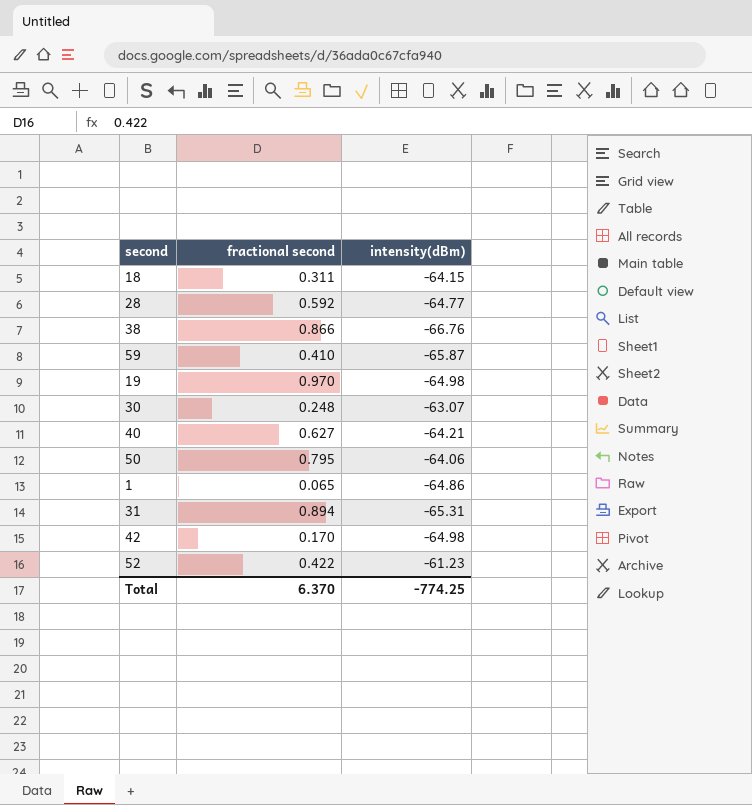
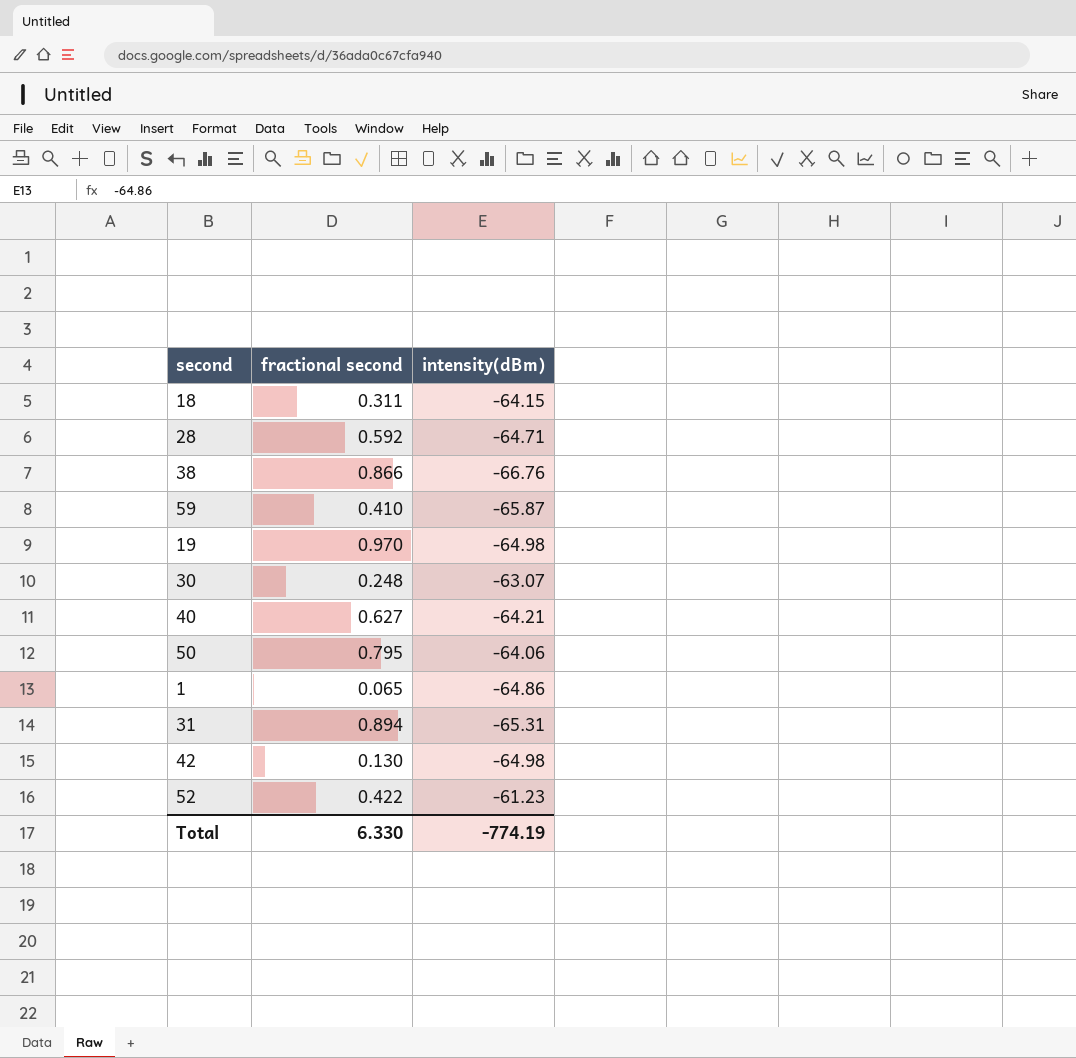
28 | intensity(dBm): -64.77 -> -64.71
42 | fractional second: 0.170 -> 0.130
Total | fractional second: 6.370 -> 6.330
Total | intensity(dBm): -774.25 -> -774.19

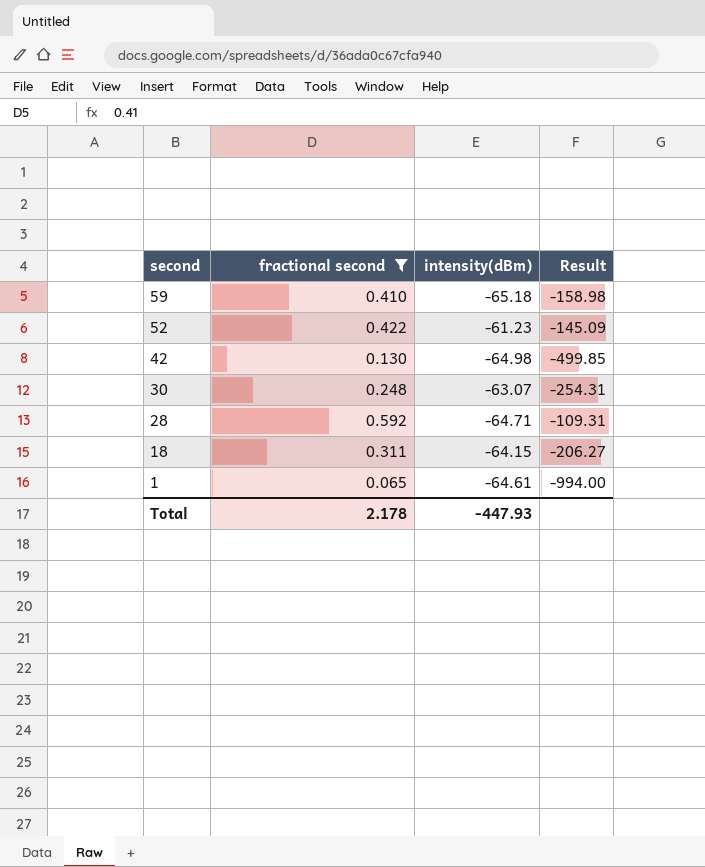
filter: none -> fractional second <= 0.592
row order: none -> second descending
column Result | formula: none -> [intensity(dBm)] / [fractional second]
59 | intensity(dBm): -65.87 -> -65.18
1 | intensity(dBm): -64.86 -> -64.61
Total | fractional second: 6.330 -> 2.178
Total | intensity(dBm): -774.19 -> -447.93

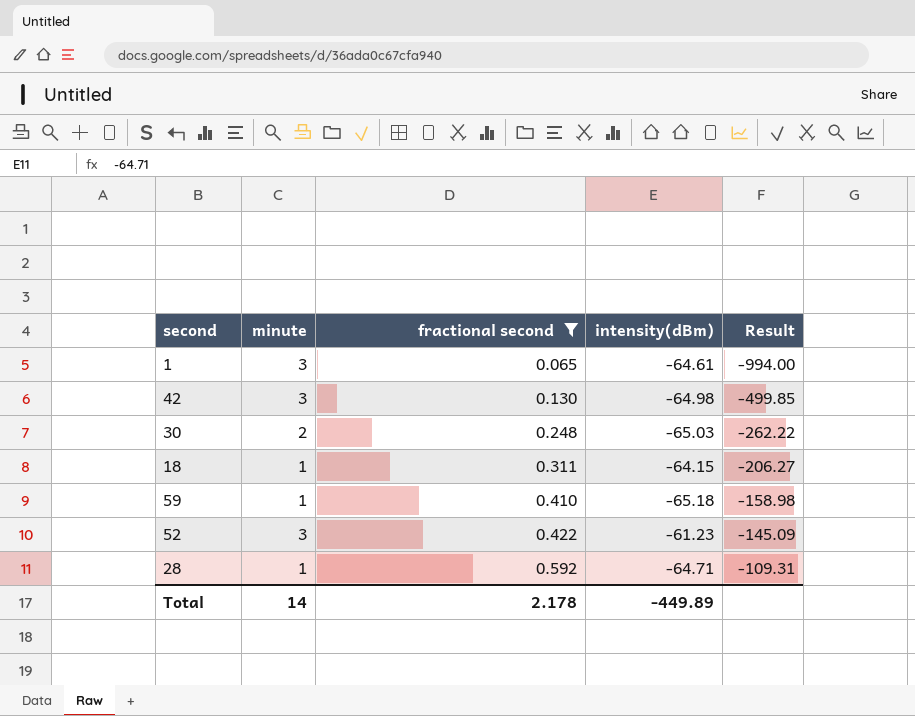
row order: second descending -> fractional second ascending
column minute | position: none -> 2
30 | intensity(dBm): -63.07 -> -65.03
30 | Result: -254.31 -> -262.22
Total | intensity(dBm): -447.93 -> -449.89

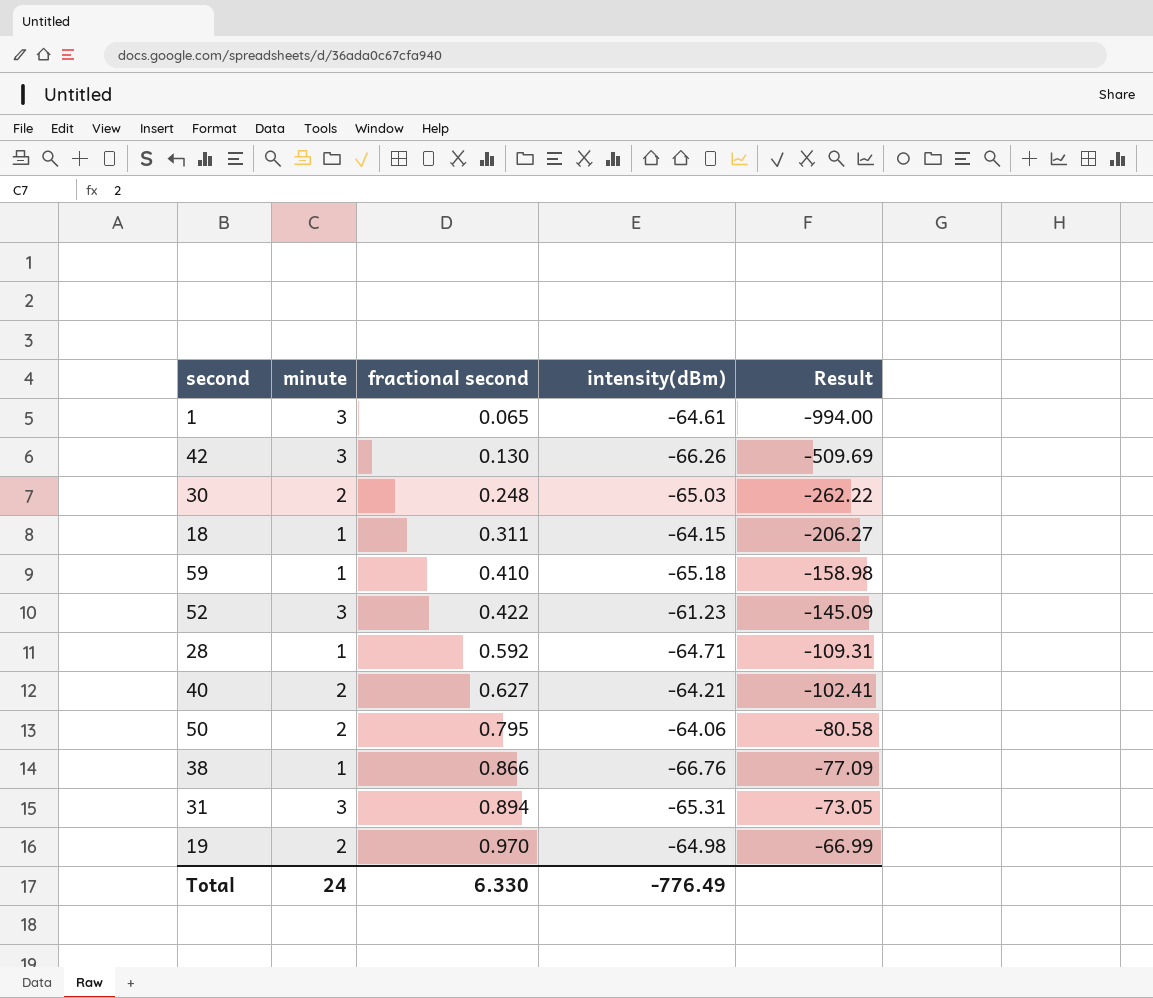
filter: fractional second <= 0.592 -> none
42 | intensity(dBm): -64.98 -> -66.26
42 | Result: -499.85 -> -509.69
Total | minute: 14 -> 24
Total | fractional second: 2.178 -> 6.330
Total | intensity(dBm): -449.89 -> -776.49

